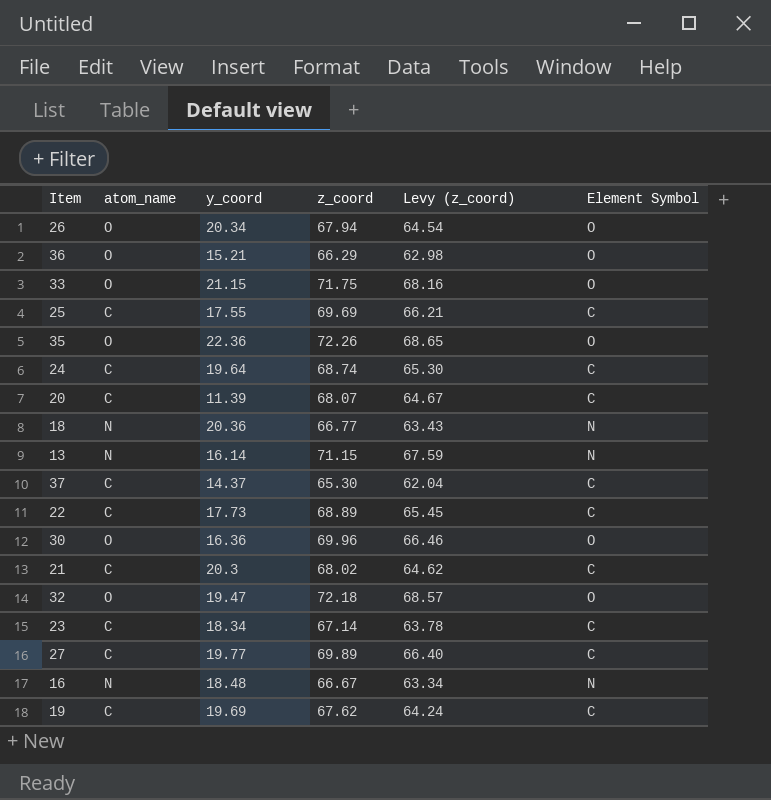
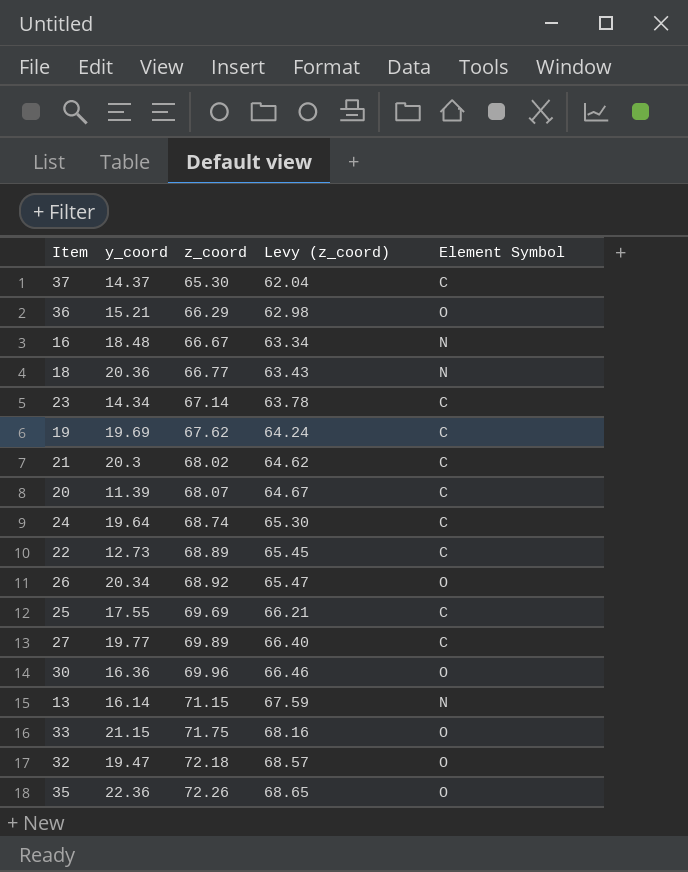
row order: none -> z_coord ascending
column atom_name | position: 2 -> none
23 | y_coord: 18.34 -> 14.34
22 | y_coord: 17.73 -> 12.73
26 | z_coord: 67.94 -> 68.92
26 | Levy (z_coord): 64.54 -> 65.47

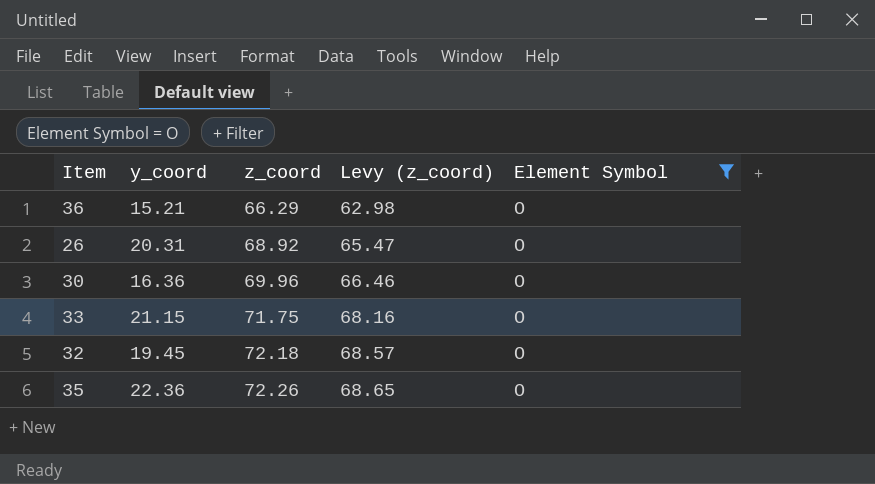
filter: none -> Element Symbol = O
26 | y_coord: 20.34 -> 20.31
32 | y_coord: 19.47 -> 19.45

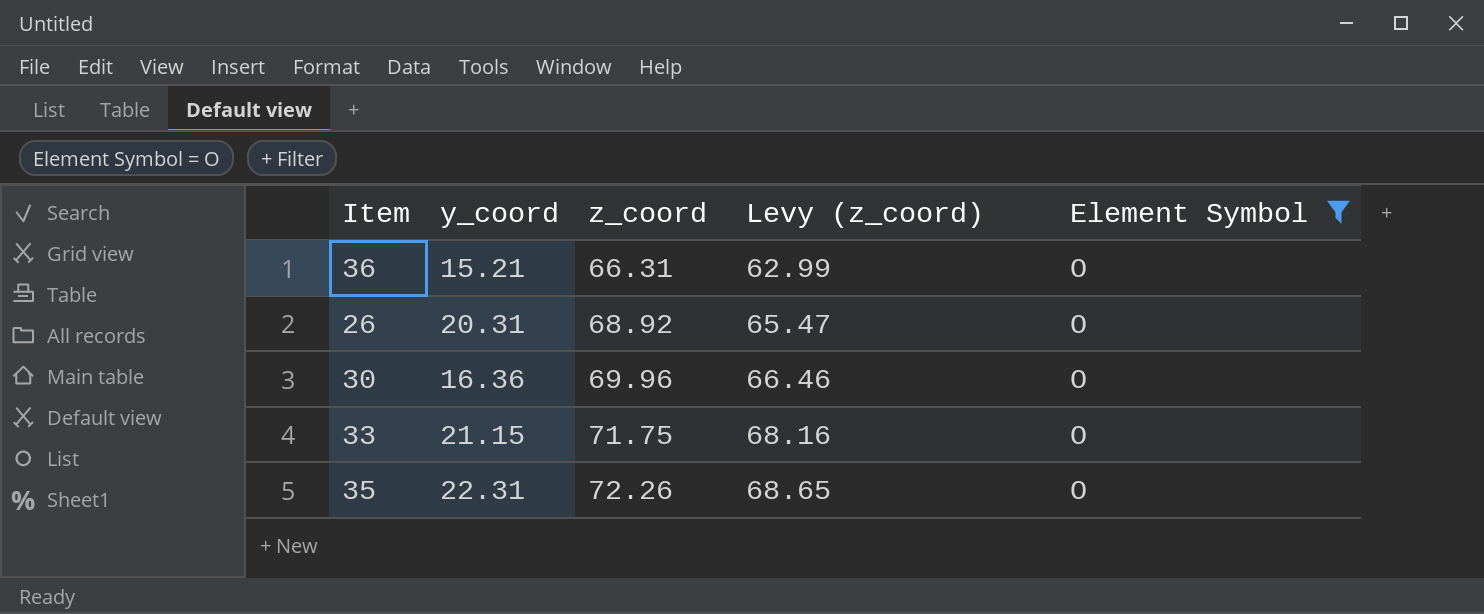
row 32: 19.45 | 72.18 | 68.57 | O -> none
36 | z_coord: 66.29 -> 66.31
36 | Levy (z_coord): 62.98 -> 62.99
35 | y_coord: 22.36 -> 22.31

